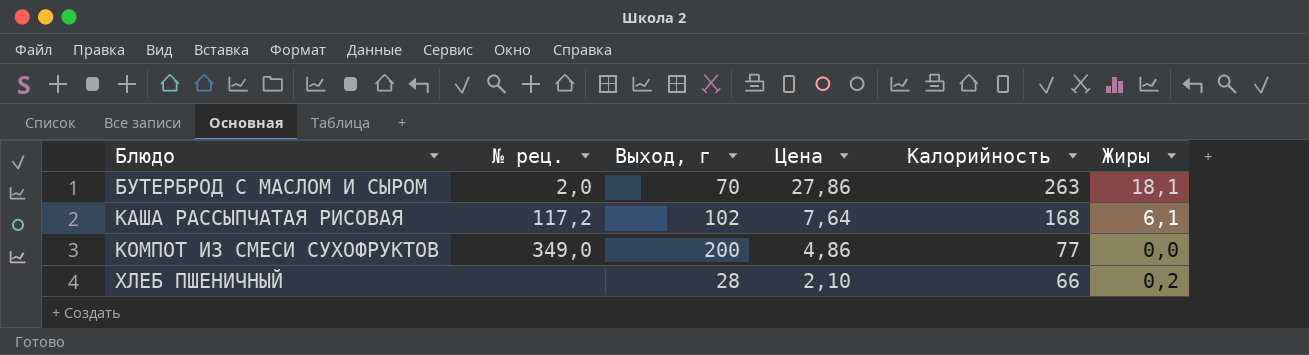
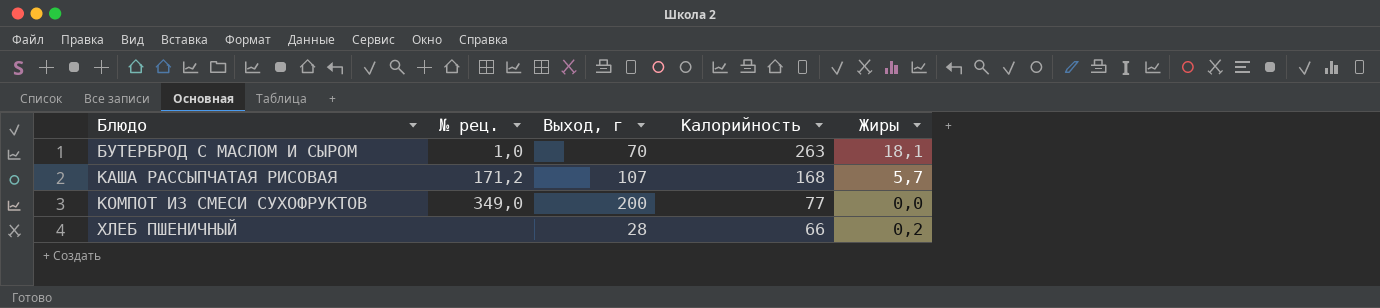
column Цена | position: 4 -> none
БУТЕРБРОД С МАСЛОМ И СЫРОМ | № рец.: 2,0 -> 1,0
КАША РАССЫПЧАТАЯ РИСОВАЯ | № рец.: 117,2 -> 171,2
КАША РАССЫПЧАТАЯ РИСОВАЯ | Выход, г: 102 -> 107
КАША РАССЫПЧАТАЯ РИСОВАЯ | Жиры: 6,1 -> 5,7

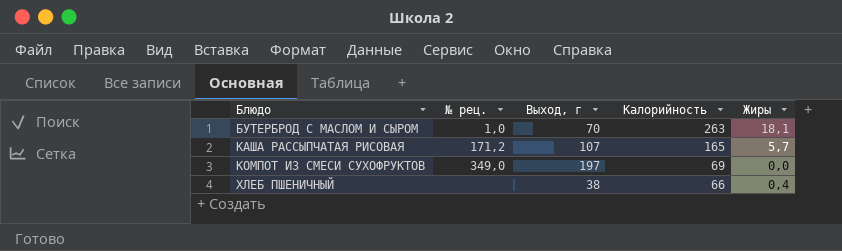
КАША РАССЫПЧАТАЯ РИСОВАЯ | Калорийность: 168 -> 165
КОМПОТ ИЗ СМЕСИ СУХОФРУКТОВ | Выход, г: 200 -> 197
КОМПОТ ИЗ СМЕСИ СУХОФРУКТОВ | Калорийность: 77 -> 69
ХЛЕБ ПШЕНИЧНЫЙ | Выход, г: 28 -> 38
ХЛЕБ ПШЕНИЧНЫЙ | Жиры: 0,2 -> 0,4

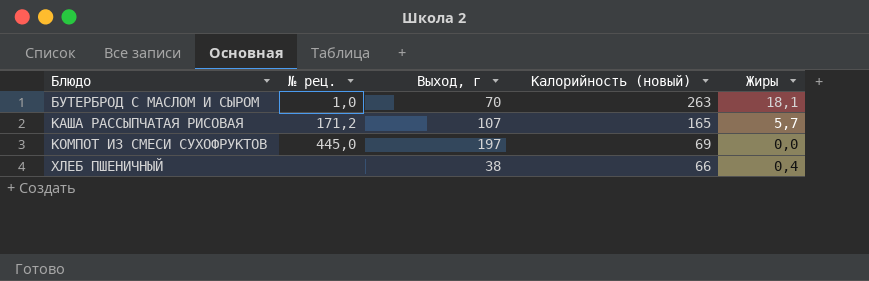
column name: Калорийность -> Калорийность (новый)
КОМПОТ ИЗ СМЕСИ СУХОФРУКТОВ | № рец.: 349,0 -> 445,0

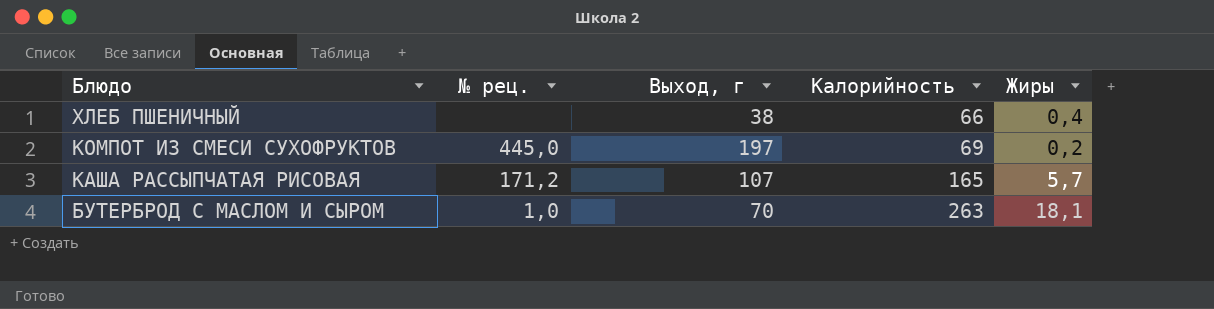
row order: Блюдо ascending -> Блюдо descending
column name: Калорийность (новый) -> Калорийность
КОМПОТ ИЗ СМЕСИ СУХОФРУКТОВ | Жиры: 0,0 -> 0,2

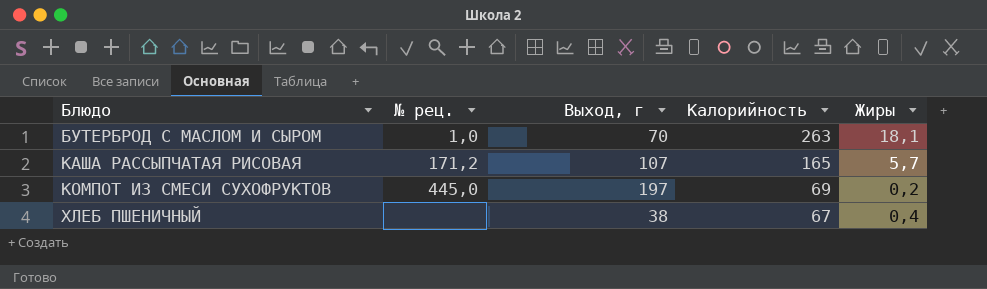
row order: Блюдо descending -> Блюдо ascending
ХЛЕБ ПШЕНИЧНЫЙ | Калорийность: 66 -> 67

